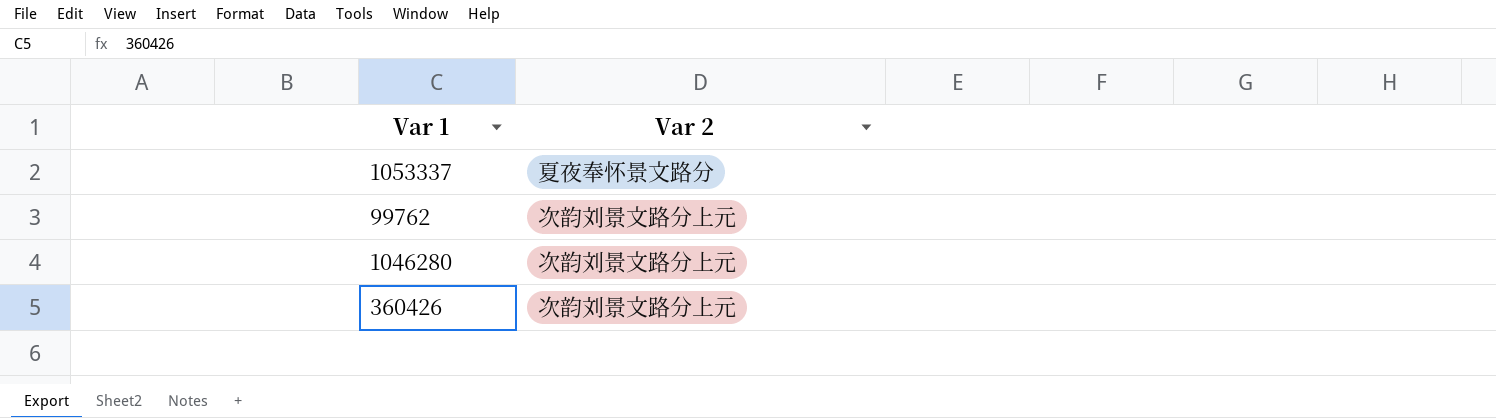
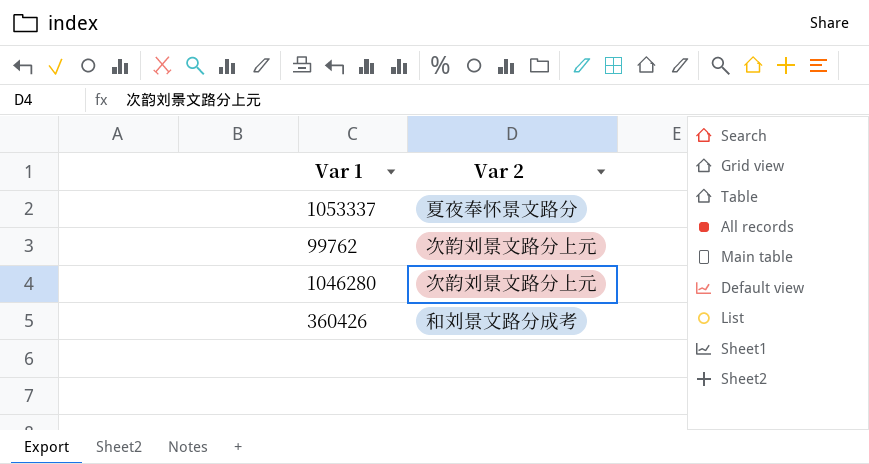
360426 | Var 2: 次韵刘景文路分上元 -> 和刘景文路分成考

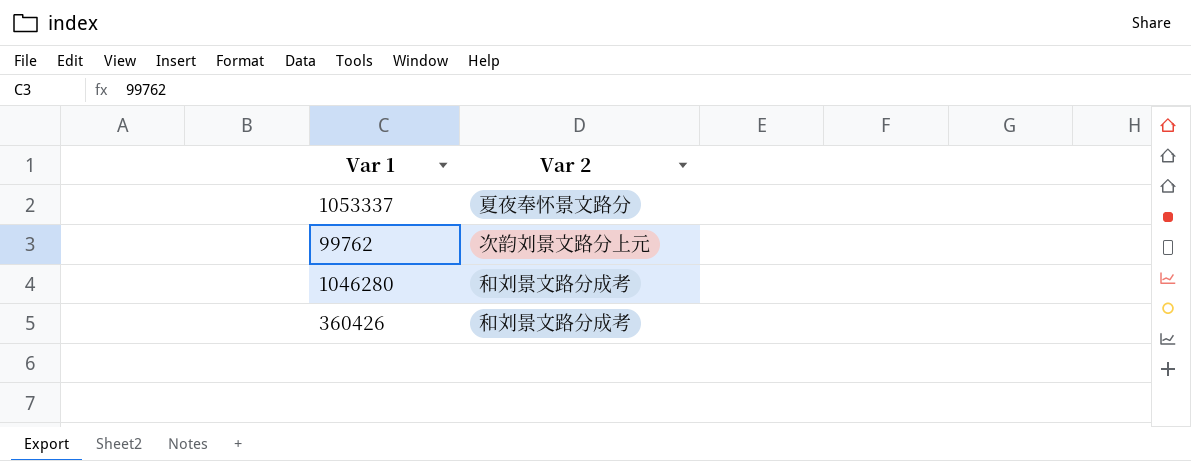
1046280 | Var 2: 次韵刘景文路分上元 -> 和刘景文路分成考

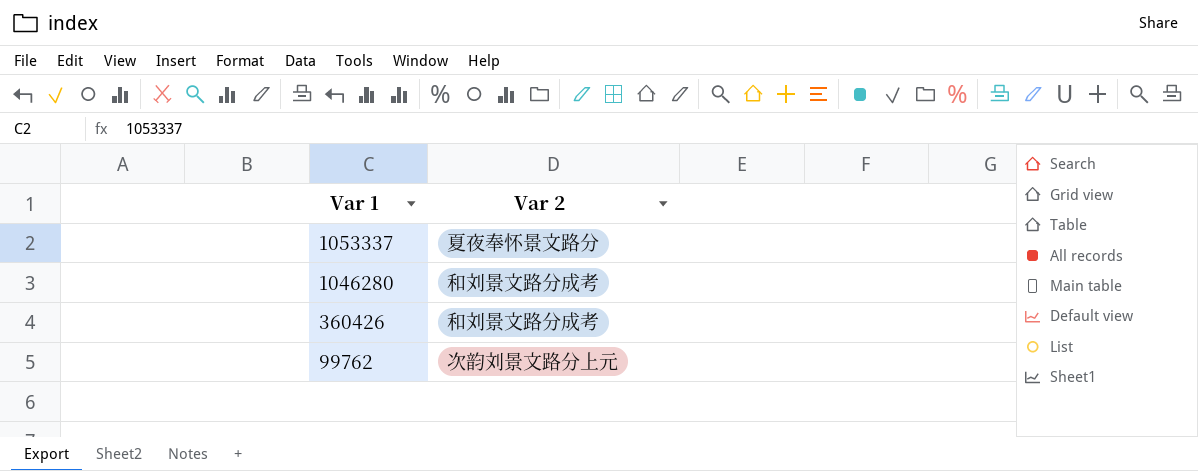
row order: none -> Var 1 descending

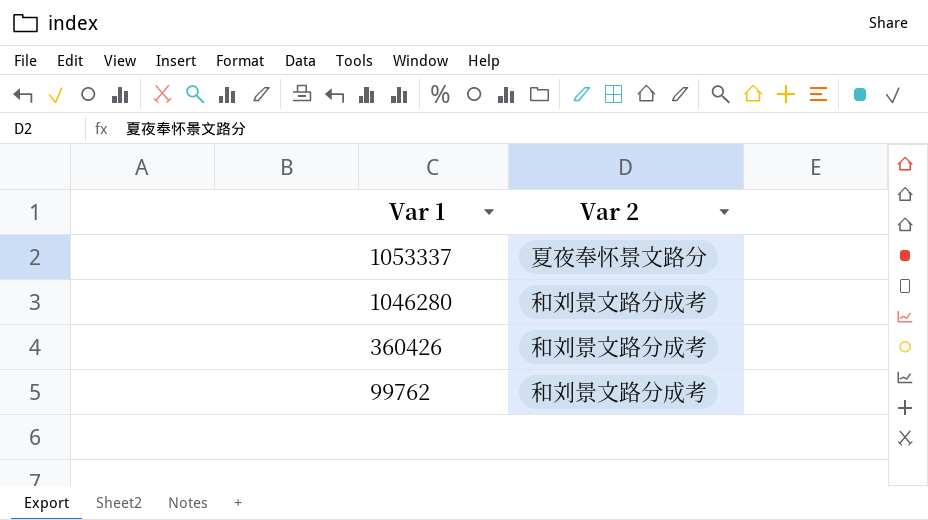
99762 | Var 2: 次韵刘景文路分上元 -> 和刘景文路分成考

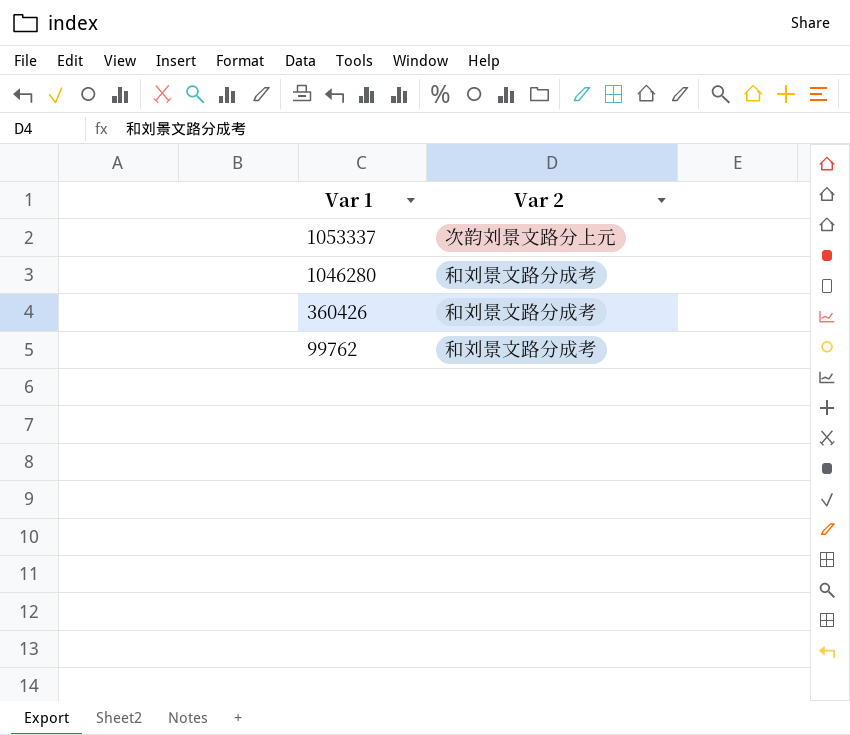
1053337 | Var 2: 夏夜奉怀景文路分 -> 次韵刘景文路分上元

